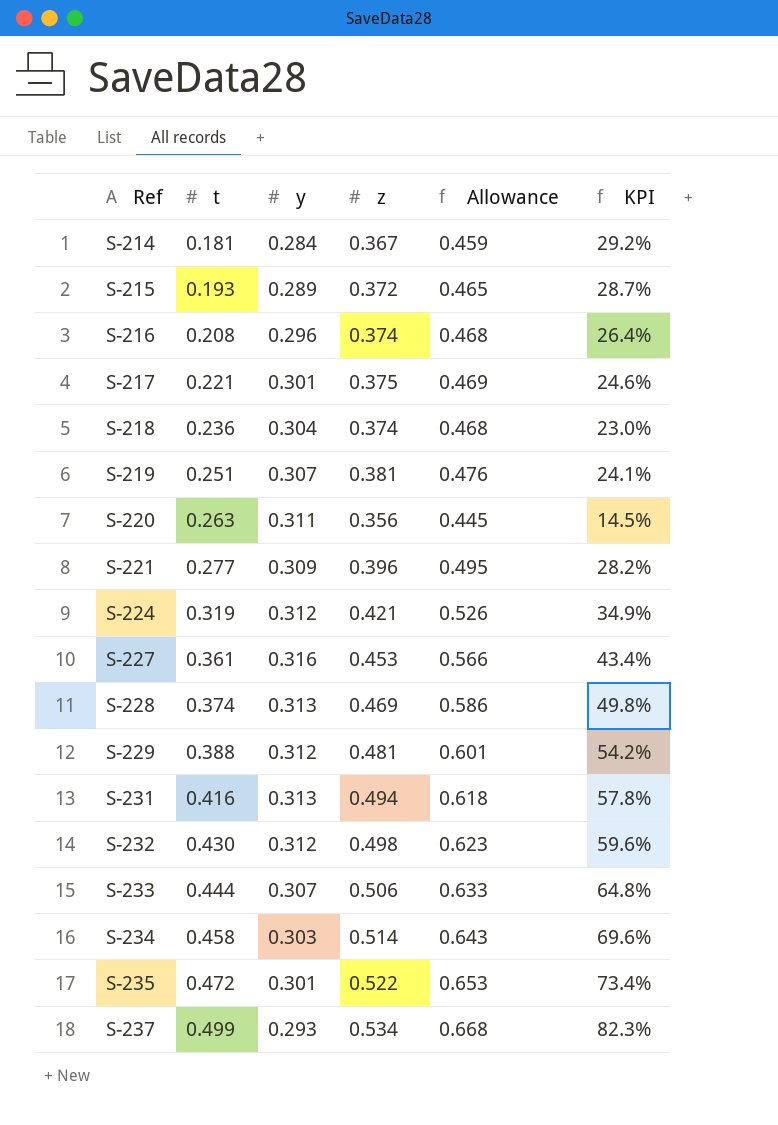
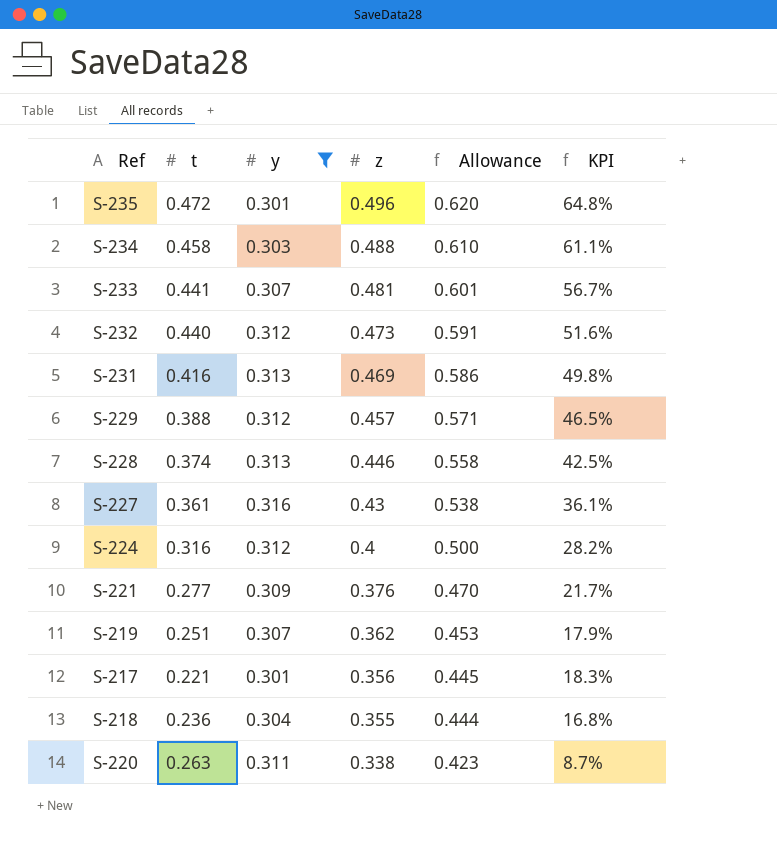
filter: none -> y >= 0.301
row order: Ref ascending -> z descending
S-235 | z: 0.522 -> 0.496
S-235 | Allowance: 0.653 -> 0.620
S-235 | KPI: 73.4% -> 64.8%
S-234 | z: 0.514 -> 0.488
S-234 | Allowance: 0.643 -> 0.610
S-234 | KPI: 69.6% -> 61.1%
S-233 | t: 0.444 -> 0.441
S-233 | z: 0.506 -> 0.481
S-233 | Allowance: 0.633 -> 0.601
S-233 | KPI: 64.8% -> 56.7%
S-232 | t: 0.430 -> 0.440
S-232 | z: 0.498 -> 0.473
S-232 | Allowance: 0.623 -> 0.591
S-232 | KPI: 59.6% -> 51.6%
S-231 | z: 0.494 -> 0.469
S-231 | Allowance: 0.618 -> 0.586
S-231 | KPI: 57.8% -> 49.8%
S-229 | z: 0.481 -> 0.457
S-229 | Allowance: 0.601 -> 0.571
S-229 | KPI: 54.2% -> 46.5%
S-228 | z: 0.469 -> 0.446
S-228 | Allowance: 0.586 -> 0.558
S-228 | KPI: 49.8% -> 42.5%
S-227 | z: 0.453 -> 0.43
S-227 | Allowance: 0.566 -> 0.538
S-227 | KPI: 43.4% -> 36.1%
S-224 | t: 0.319 -> 0.316
S-224 | z: 0.421 -> 0.4
S-224 | Allowance: 0.526 -> 0.500
S-224 | KPI: 34.9% -> 28.2%
S-221 | z: 0.396 -> 0.376
S-221 | Allowance: 0.495 -> 0.470
S-221 | KPI: 28.2% -> 21.7%
S-219 | z: 0.381 -> 0.362
S-219 | Allowance: 0.476 -> 0.453
S-219 | KPI: 24.1% -> 17.9%
S-217 | z: 0.375 -> 0.356
S-217 | Allowance: 0.469 -> 0.445
S-217 | KPI: 24.6% -> 18.3%
S-218 | z: 0.374 -> 0.355
S-218 | Allowance: 0.468 -> 0.444
S-218 | KPI: 23.0% -> 16.8%
S-220 | z: 0.356 -> 0.338
S-220 | Allowance: 0.445 -> 0.423
S-220 | KPI: 14.5% -> 8.7%

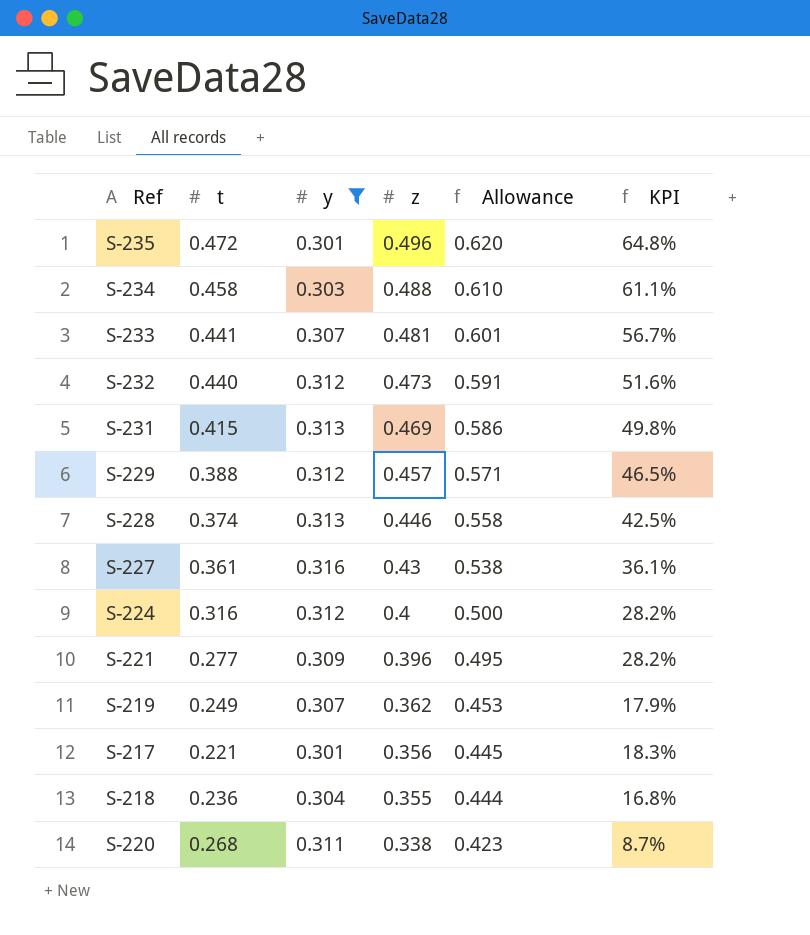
S-231 | t: 0.416 -> 0.415
S-221 | z: 0.376 -> 0.396
S-221 | Allowance: 0.470 -> 0.495
S-221 | KPI: 21.7% -> 28.2%
S-219 | t: 0.251 -> 0.249
S-220 | t: 0.263 -> 0.268

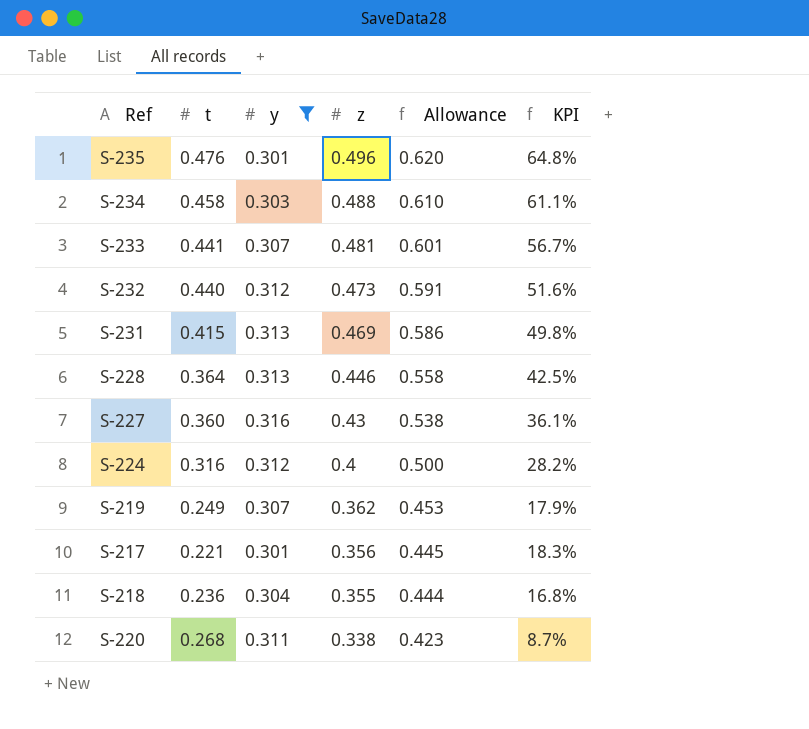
row S-229: 0.388 | 0.312 | 0.457 | 0.571 | 46.5% -> none
row S-221: 0.277 | 0.309 | 0.396 | 0.495 | 28.2% -> none
S-235 | t: 0.472 -> 0.476
S-228 | t: 0.374 -> 0.364
S-227 | t: 0.361 -> 0.360

